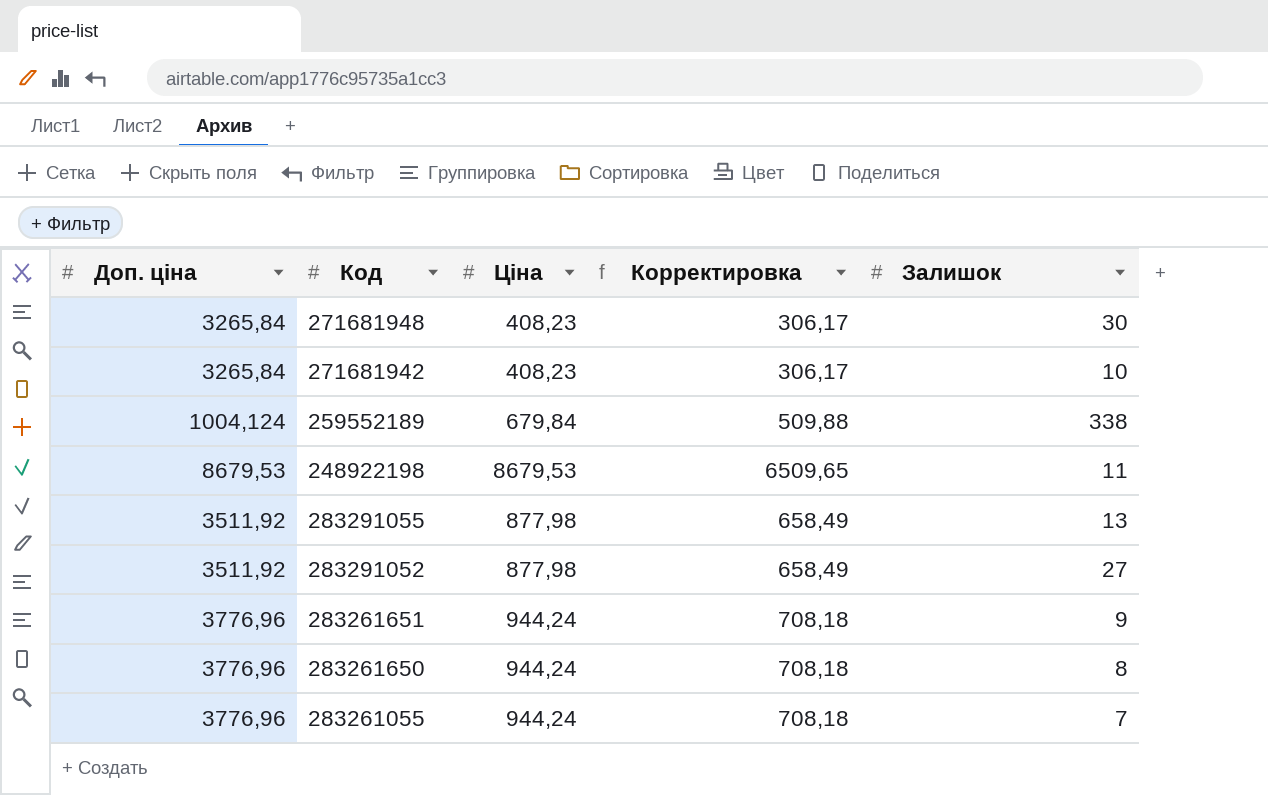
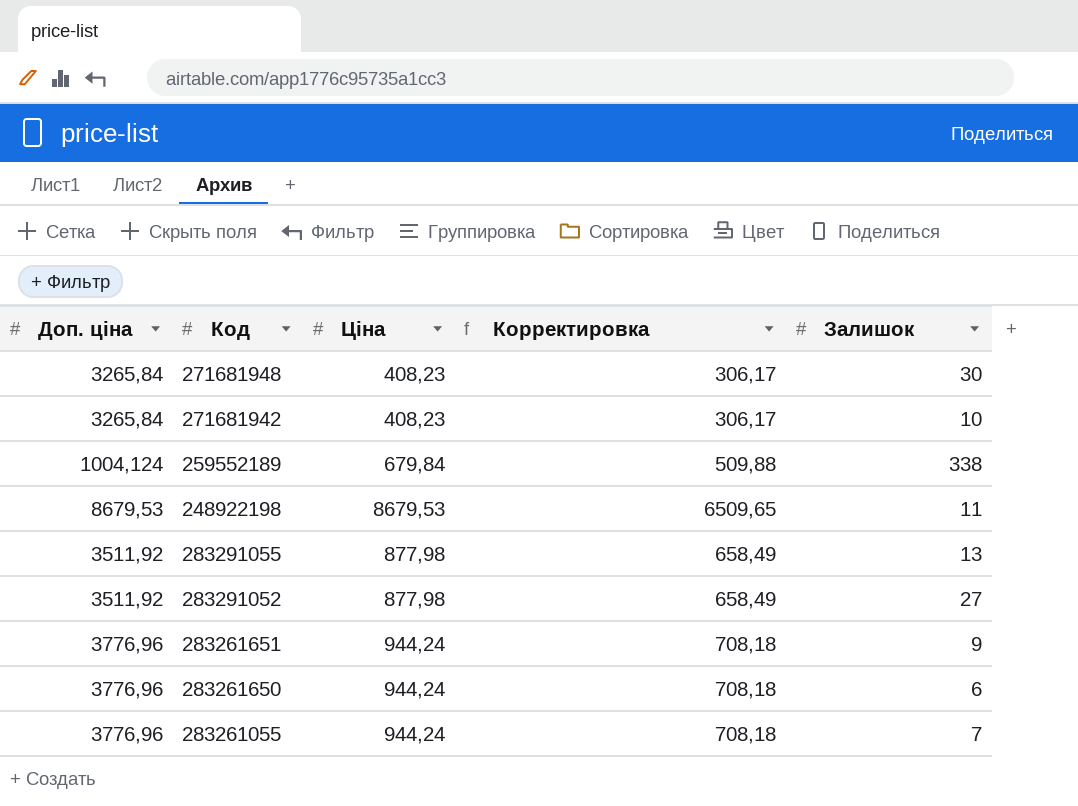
283261650 | Залишок: 8 -> 6

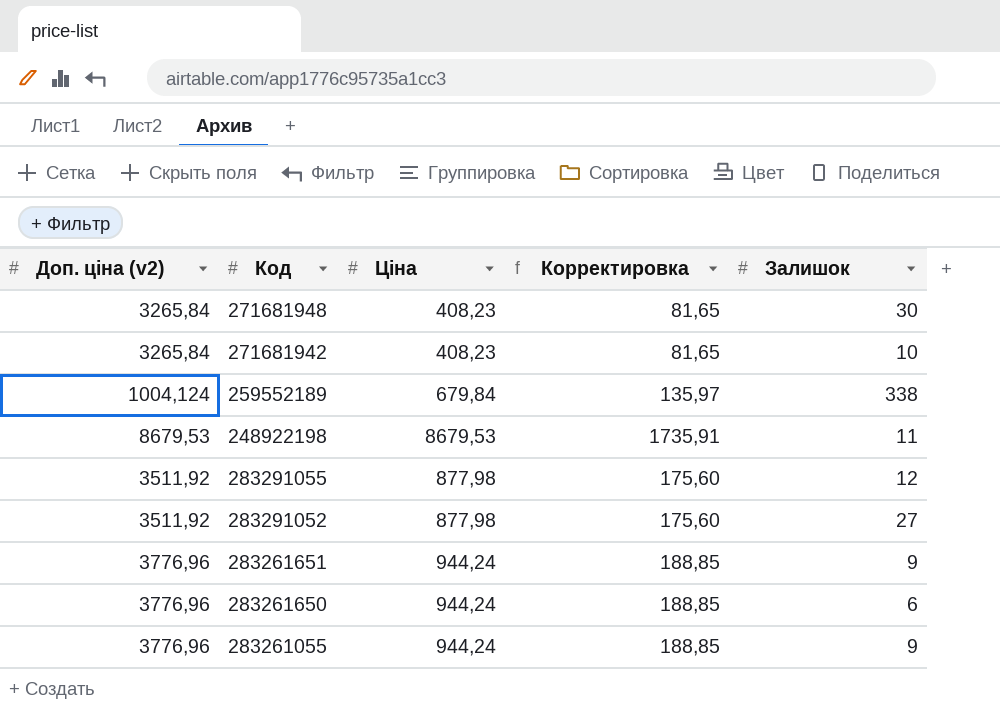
column name: Доп. ціна -> Доп. ціна (v2)
column Корректировка | formula: [Ціна] * 0,75 -> [Ціна] * 0,2
283291055 | Залишок: 13 -> 12
283261055 | Залишок: 7 -> 9

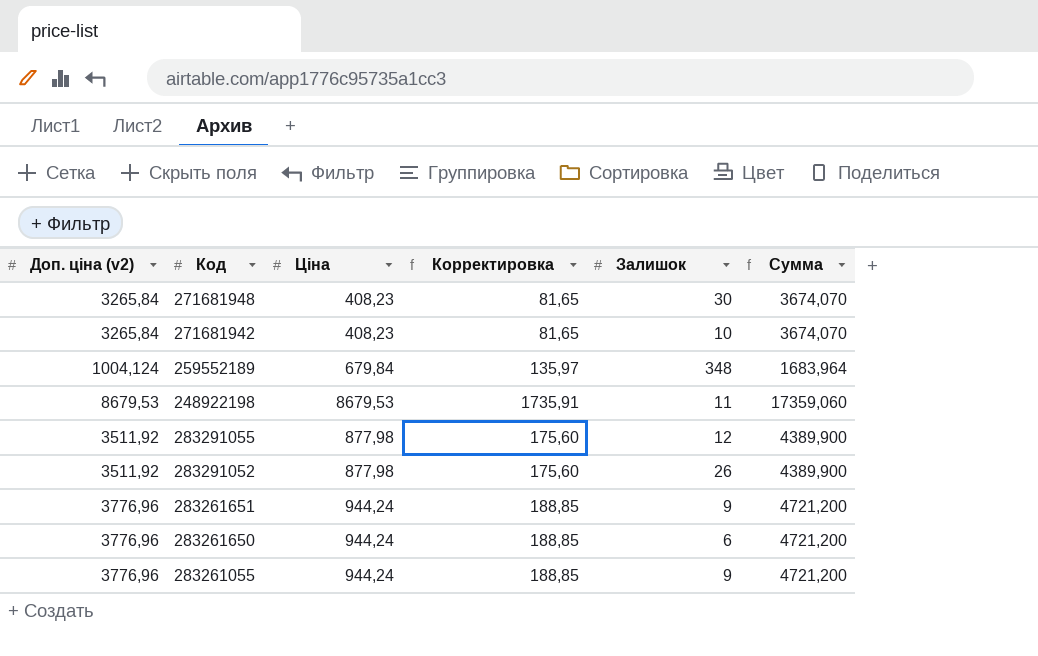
column Сумма | formula: none -> [Доп. ціна (v2)] + [Ціна]
259552189 | Залишок: 338 -> 348
283291052 | Залишок: 27 -> 26

